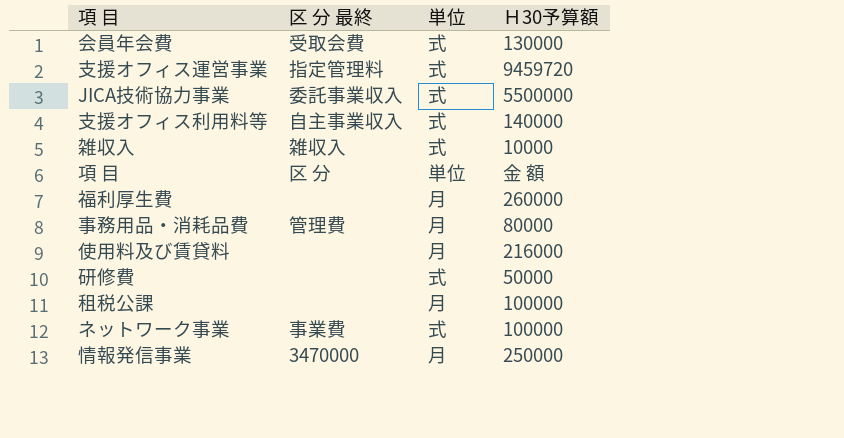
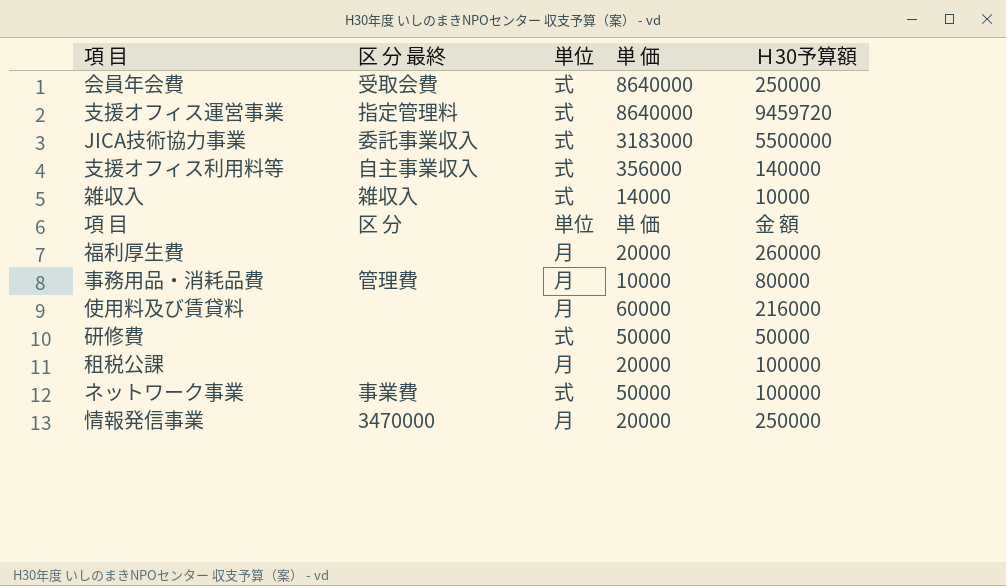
column 単 価 | position: none -> 4
会員年会費 | Ｈ30予算額: 130000 -> 250000

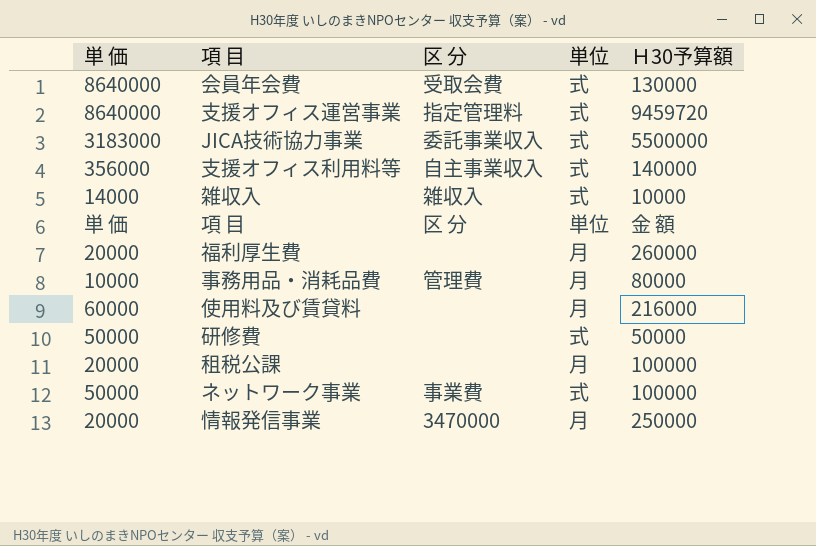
column 単 価 | position: 4 -> 1
column name: 区 分 最終 -> 区 分
会員年会費 | Ｈ30予算額: 250000 -> 130000

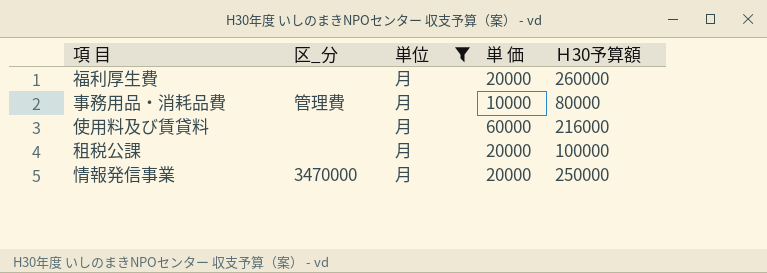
filter: none -> 単位 = 月
column name: 区 分 -> 区_分
column 単 価 | position: 1 -> 4

